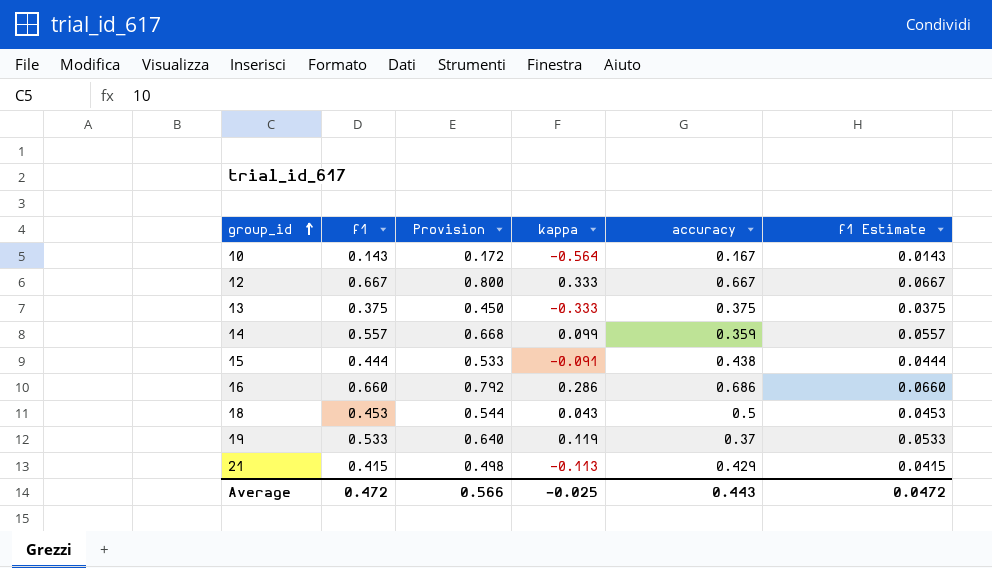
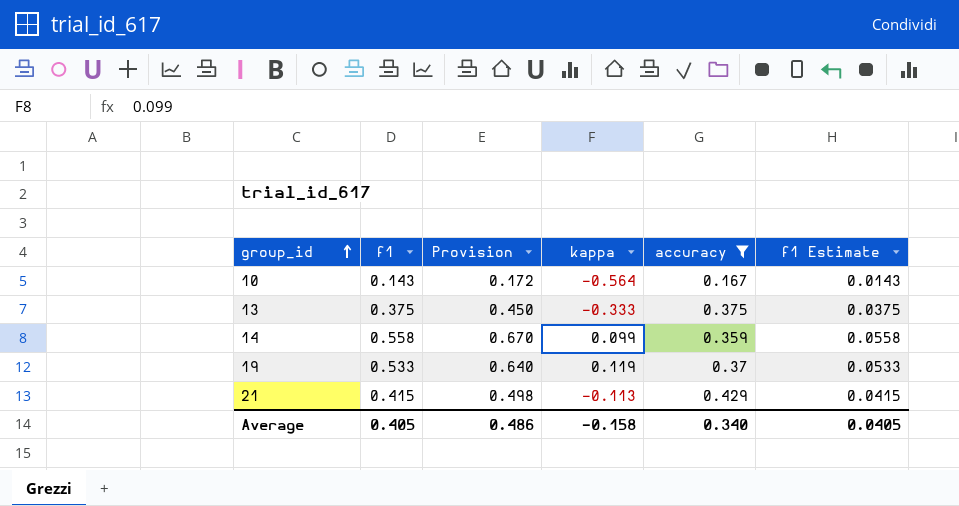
filter: none -> accuracy <= 0.429
14 | f1: 0.557 -> 0.558
14 | Provision: 0.668 -> 0.670
14 | f1 Estimate: 0.0557 -> 0.0558
Average | f1: 0.472 -> 0.405
Average | Provision: 0.566 -> 0.486
Average | kappa: -0.025 -> -0.158
Average | accuracy: 0.443 -> 0.340
Average | f1 Estimate: 0.0472 -> 0.0405

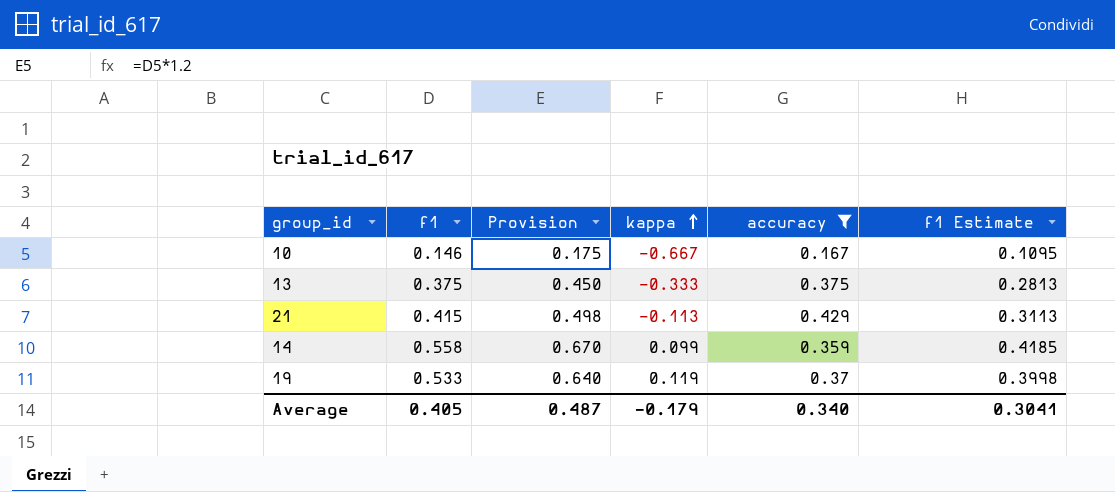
row order: group_id ascending -> kappa ascending
column f1 Estimate | formula: [f1] * 0.1 -> [f1] * 0.75
10 | f1: 0.143 -> 0.146
10 | Provision: 0.172 -> 0.175
10 | kappa: -0.564 -> -0.667
Average | Provision: 0.486 -> 0.487
Average | kappa: -0.158 -> -0.179
Average | f1 Estimate: 0.0405 -> 0.3041

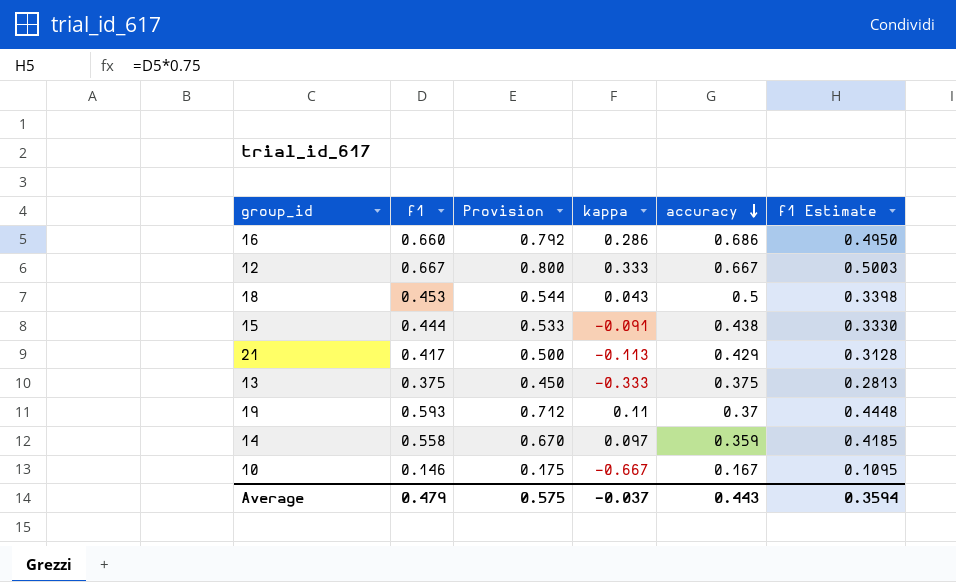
filter: accuracy <= 0.429 -> none
row order: kappa ascending -> accuracy descending
21 | f1: 0.415 -> 0.417
21 | Provision: 0.498 -> 0.500
21 | f1 Estimate: 0.3113 -> 0.3128
19 | f1: 0.533 -> 0.593
19 | Provision: 0.640 -> 0.712
19 | kappa: 0.119 -> 0.11
19 | f1 Estimate: 0.3998 -> 0.4448
14 | kappa: 0.099 -> 0.097
Average | f1: 0.405 -> 0.479
Average | Provision: 0.487 -> 0.575
Average | kappa: -0.179 -> -0.037
Average | accuracy: 0.340 -> 0.443
Average | f1 Estimate: 0.3041 -> 0.3594

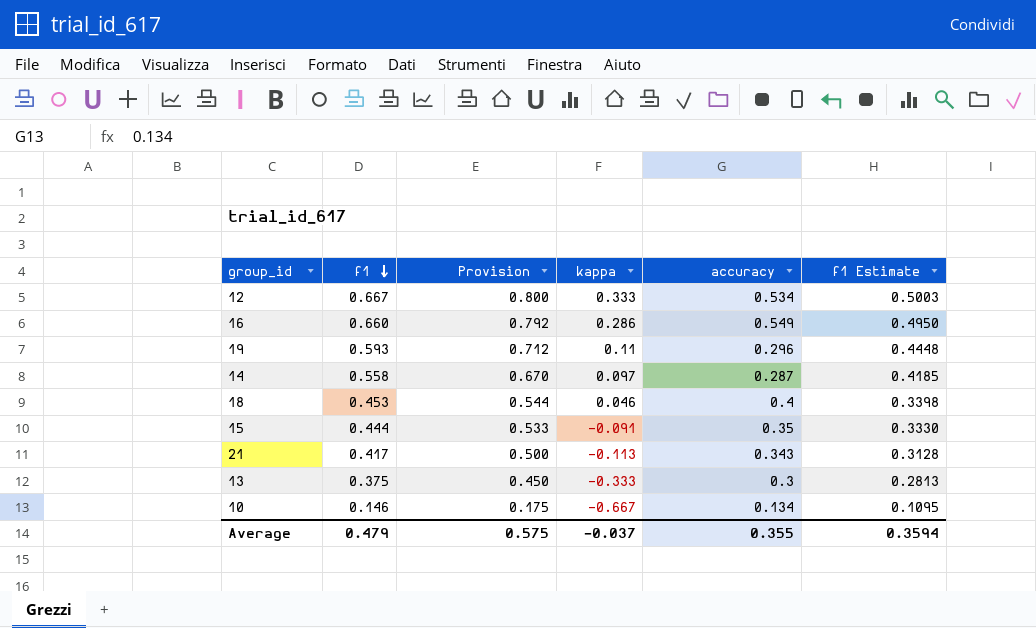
row order: accuracy descending -> f1 descending
12 | accuracy: 0.667 -> 0.534
16 | accuracy: 0.686 -> 0.549
19 | accuracy: 0.37 -> 0.296
14 | accuracy: 0.359 -> 0.287
18 | kappa: 0.043 -> 0.046
18 | accuracy: 0.5 -> 0.4
15 | accuracy: 0.438 -> 0.35
21 | accuracy: 0.429 -> 0.343
13 | accuracy: 0.375 -> 0.3
10 | accuracy: 0.167 -> 0.134
Average | accuracy: 0.443 -> 0.355

